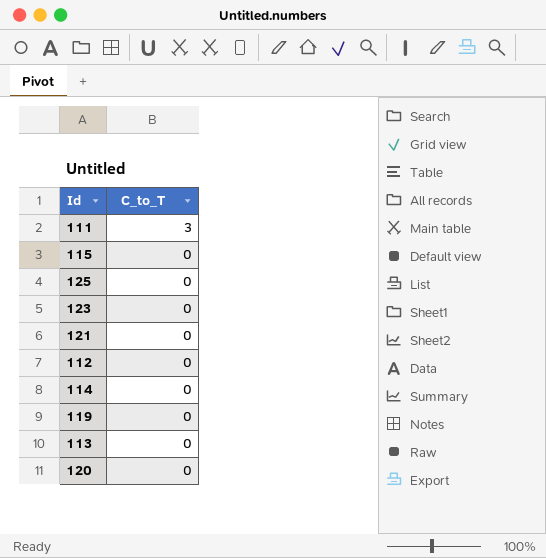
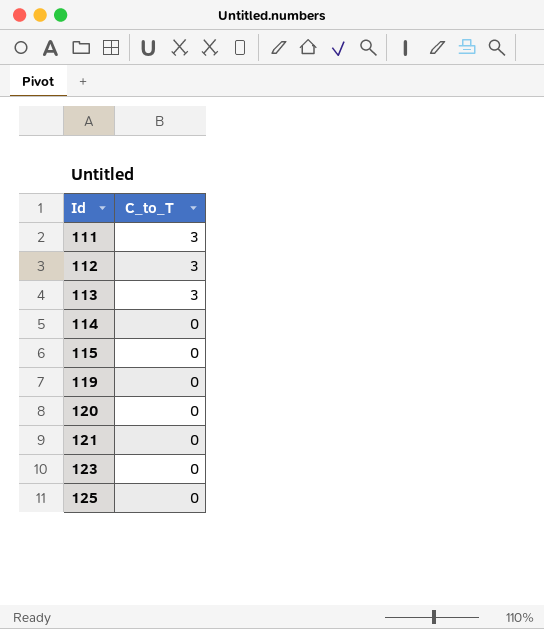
row order: C_to_T descending -> Id ascending
112 | C_to_T: 0 -> 3
113 | C_to_T: 0 -> 3

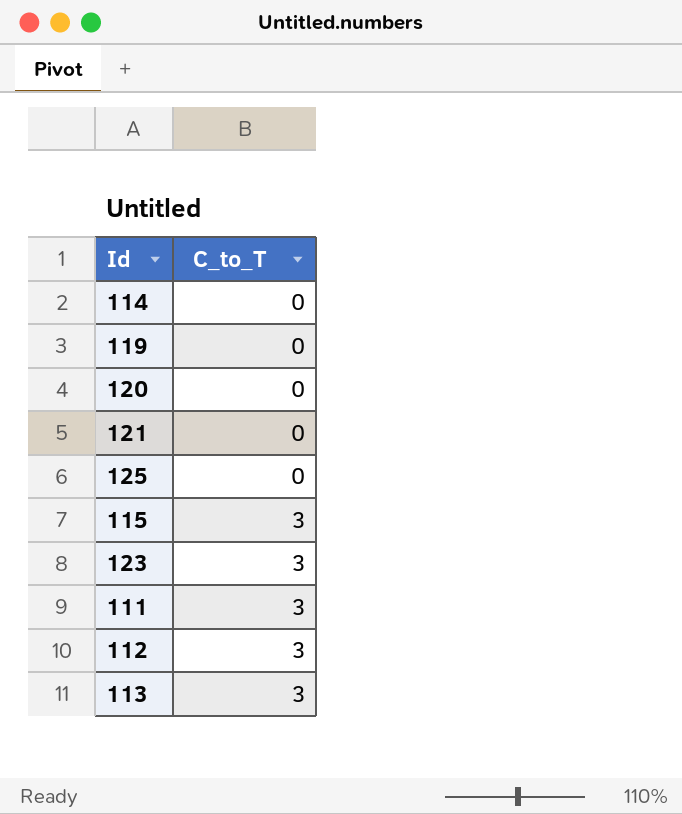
row order: Id ascending -> C_to_T ascending
115 | C_to_T: 0 -> 3
123 | C_to_T: 0 -> 3

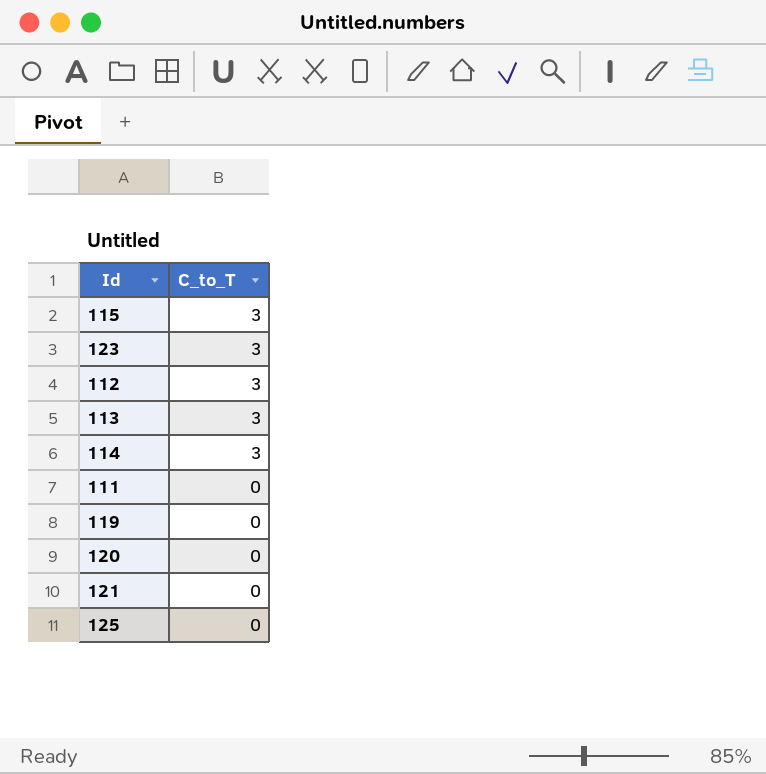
row order: C_to_T ascending -> C_to_T descending
114 | C_to_T: 0 -> 3
111 | C_to_T: 3 -> 0

